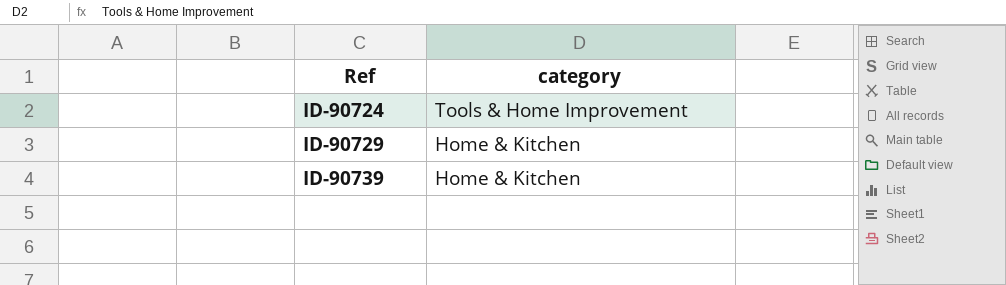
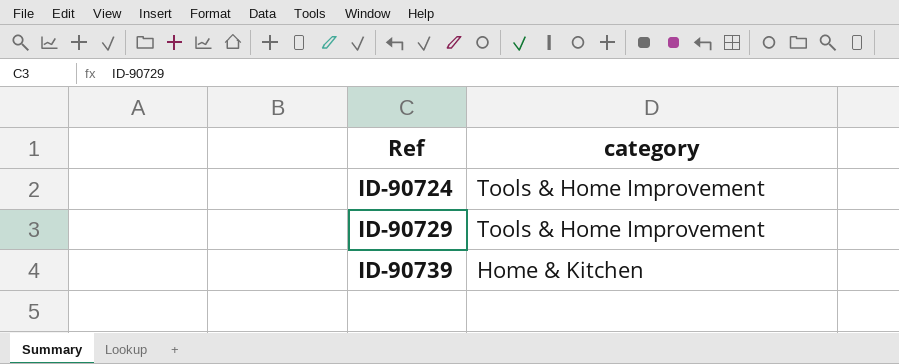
ID-90729 | category: Home & Kitchen -> Tools & Home Improvement

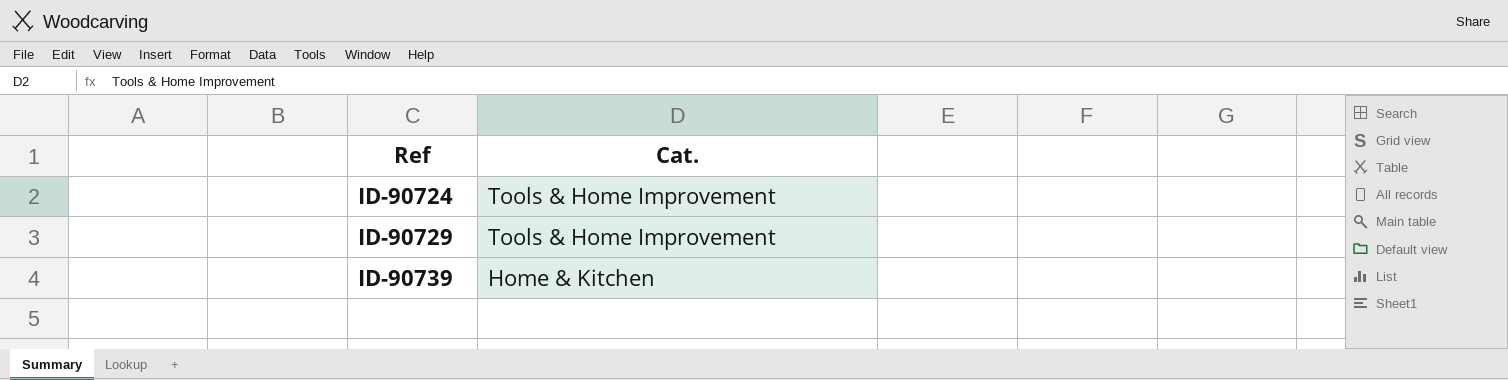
column name: category -> Cat.

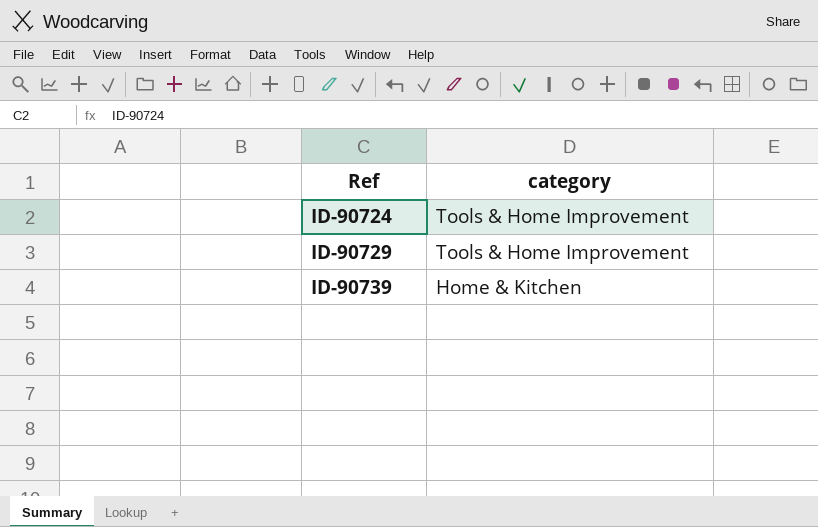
column name: Cat. -> category

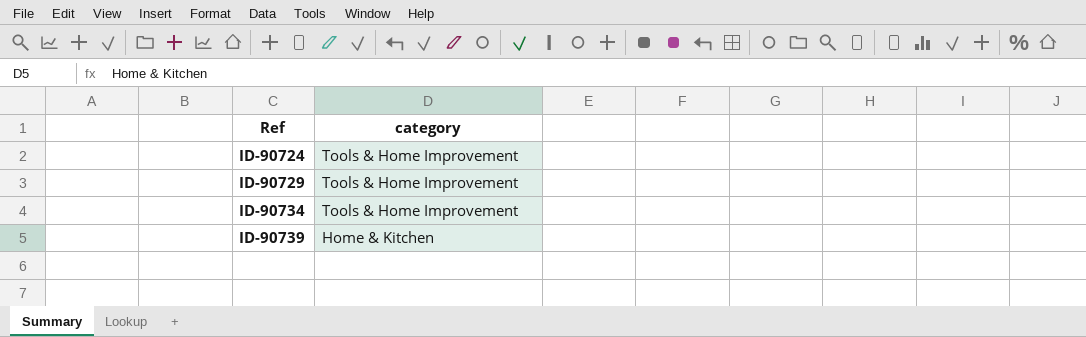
row ID-90734: none -> Tools & Home Improvement

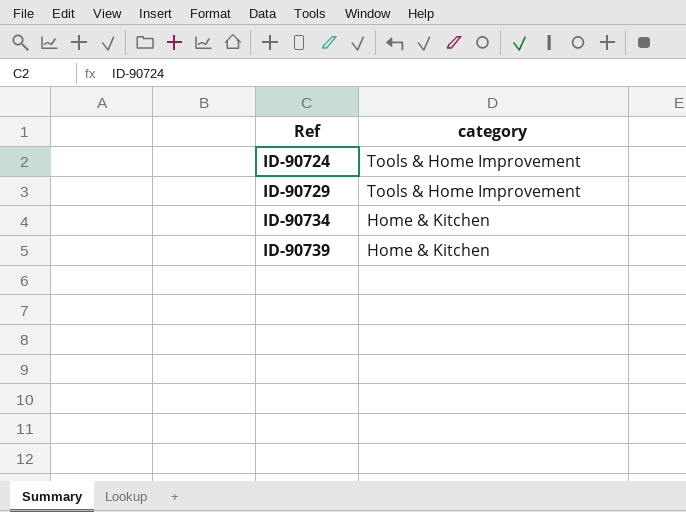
ID-90734 | category: Tools & Home Improvement -> Home & Kitchen

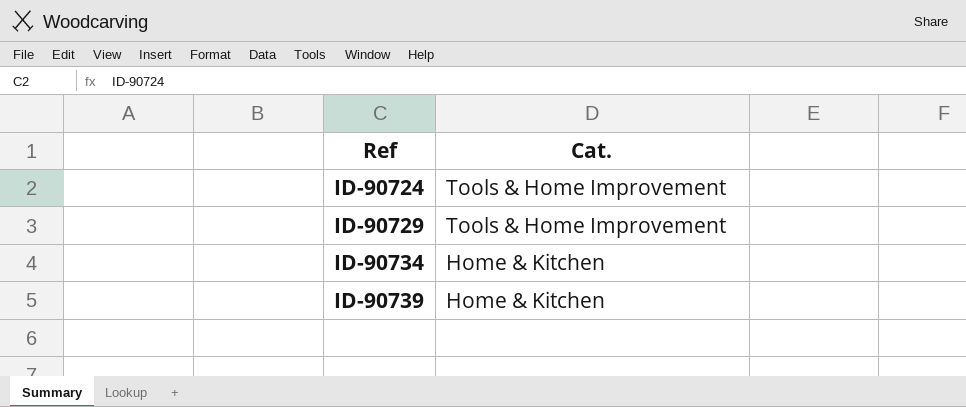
column name: category -> Cat.

